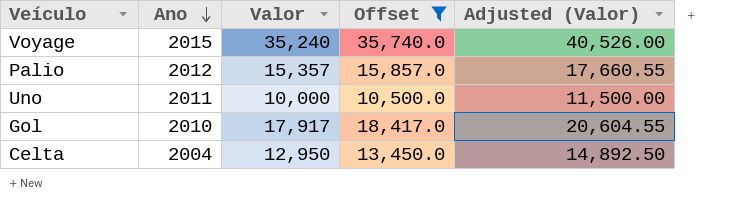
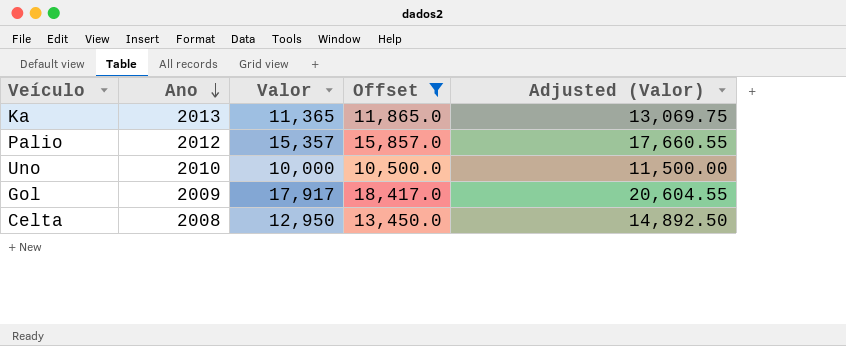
row Voyage: 2015 | 35,240 | 35,740.0 | 40,526.00 -> none
row Ka: none -> 2013 | 11,365 | 11,865.0 | 13,069.75
Uno | Ano: 2011 -> 2010
Gol | Ano: 2010 -> 2009
Celta | Ano: 2004 -> 2008

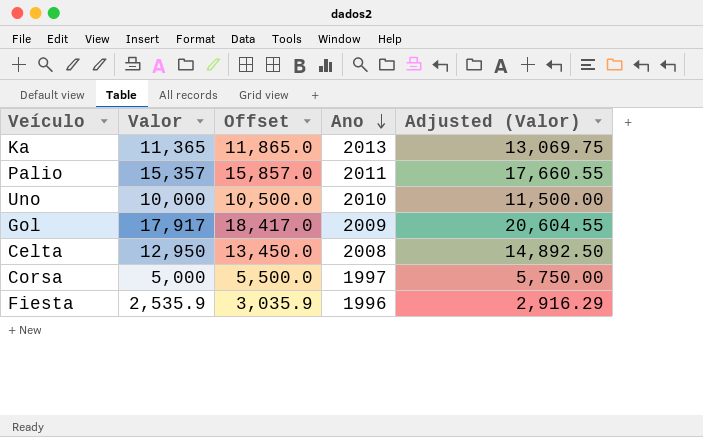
filter: Offset >= 10,500.0 -> none
column Ano | position: 2 -> 4
Palio | Ano: 2012 -> 2011

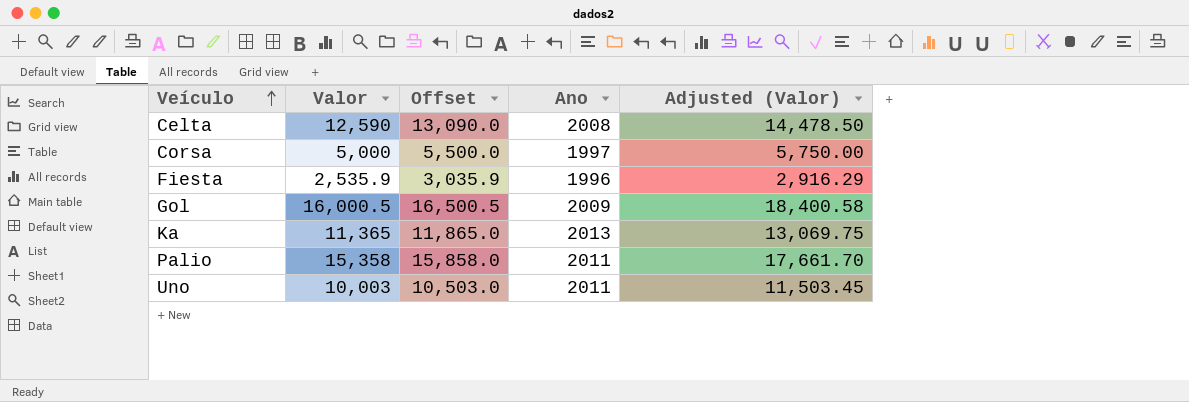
row order: Ano descending -> Veículo ascending
Celta | Valor: 12,950 -> 12,590
Celta | Offset: 13,450.0 -> 13,090.0
Celta | Adjusted (Valor): 14,892.50 -> 14,478.50
Gol | Valor: 17,917 -> 16,000.5
Gol | Offset: 18,417.0 -> 16,500.5
Gol | Adjusted (Valor): 20,604.55 -> 18,400.58
Palio | Valor: 15,357 -> 15,358
Palio | Offset: 15,857.0 -> 15,858.0
Palio | Adjusted (Valor): 17,660.55 -> 17,661.70
Uno | Valor: 10,000 -> 10,003
Uno | Offset: 10,500.0 -> 10,503.0
Uno | Ano: 2010 -> 2011
Uno | Adjusted (Valor): 11,500.00 -> 11,503.45

